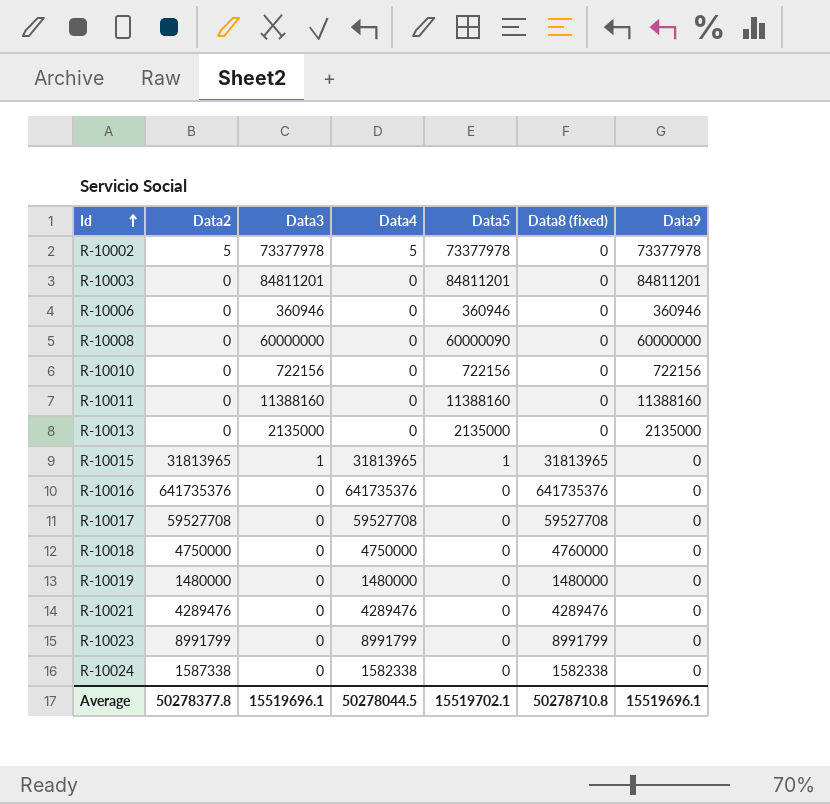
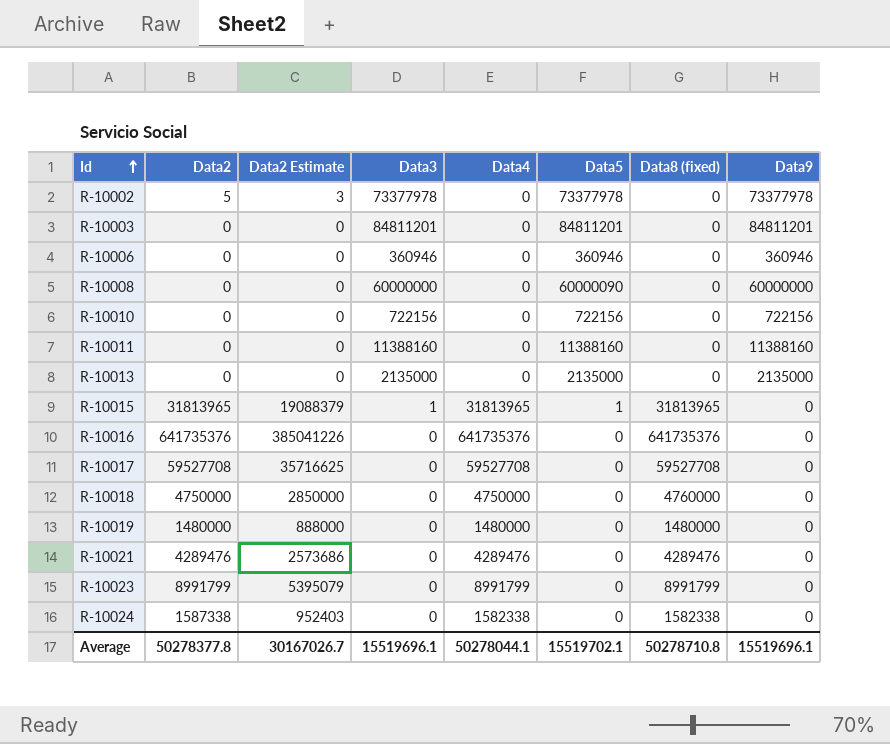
column Data2 Estimate | formula: none -> [Data2] * 0.6
R-10002 | Data4: 5 -> 0
Average | Data4: 50278044.5 -> 50278044.1

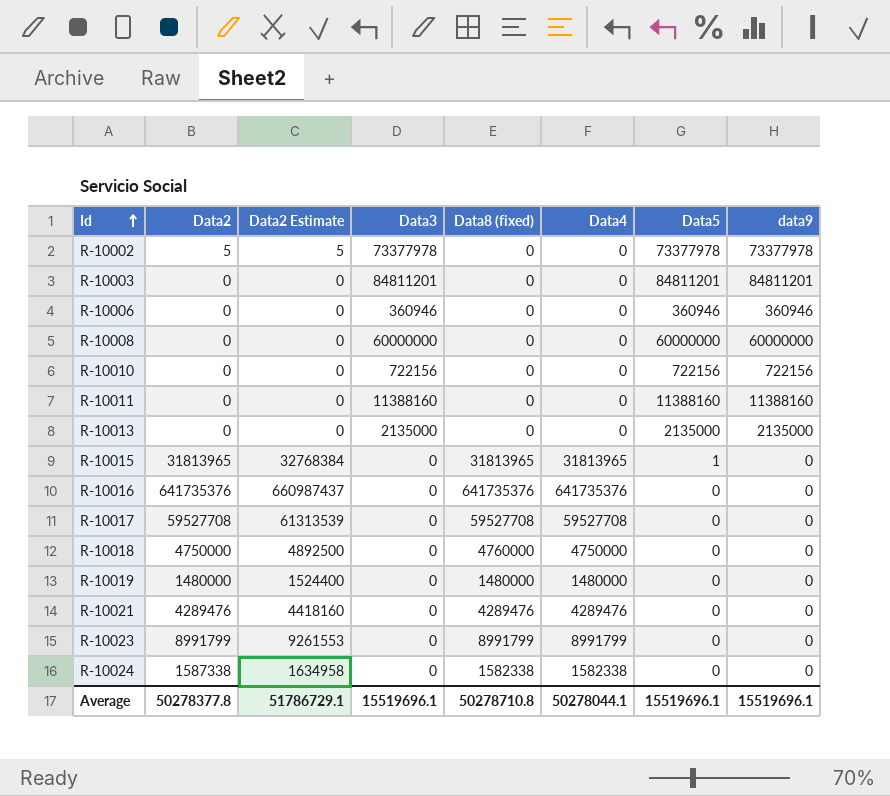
column Data2 Estimate | formula: [Data2] * 0.6 -> [Data2] * 1.03
column Data8 (fixed) | position: 7 -> 5
column name: Data9 -> data9
R-10008 | Data5: 60000090 -> 60000000
R-10015 | Data3: 1 -> 0
Average | Data2 Estimate: 30167026.7 -> 51786729.1
Average | Data5: 15519702.1 -> 15519696.1

